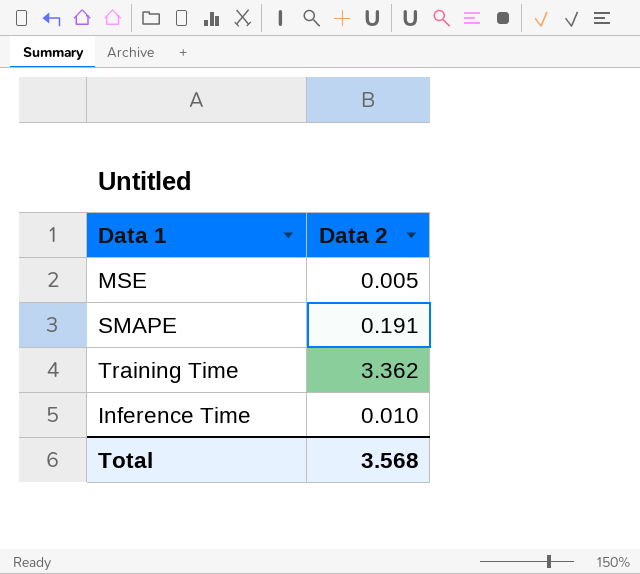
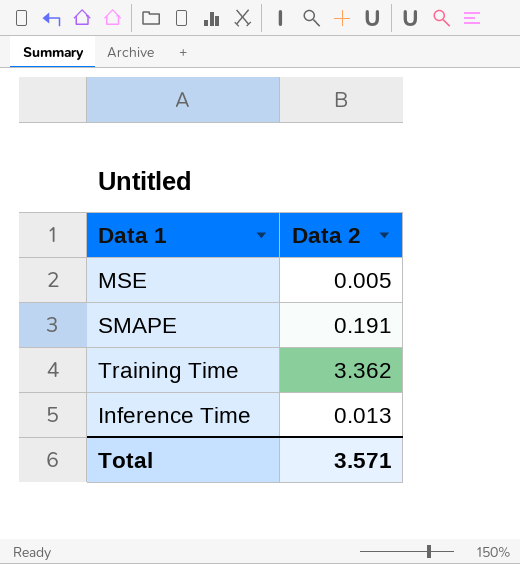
Inference Time | Data 2: 0.010 -> 0.013
Total | Data 2: 3.568 -> 3.571

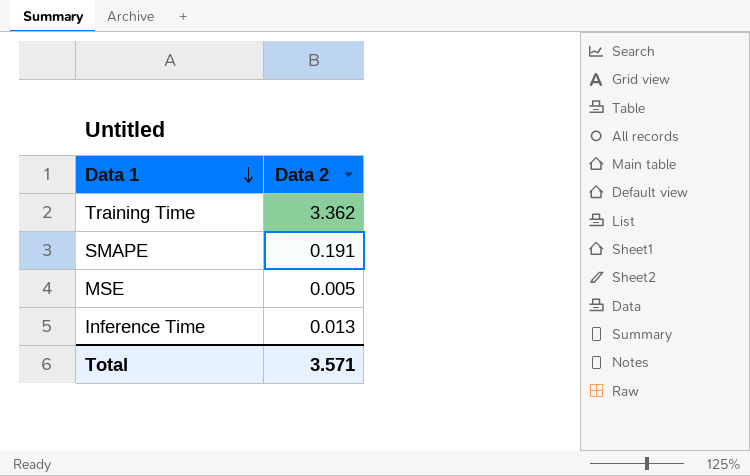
row order: none -> Data 1 descending

